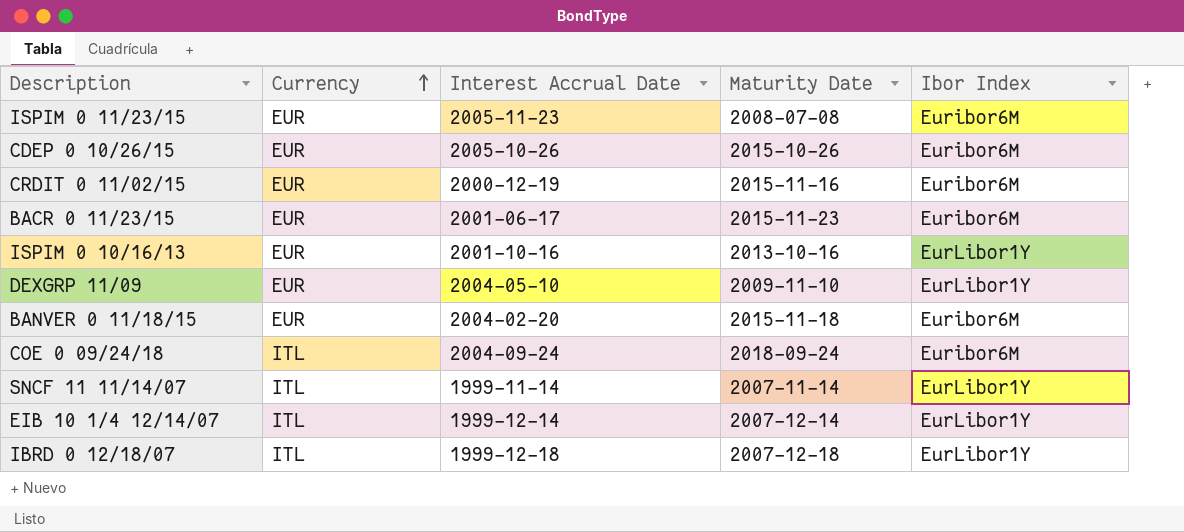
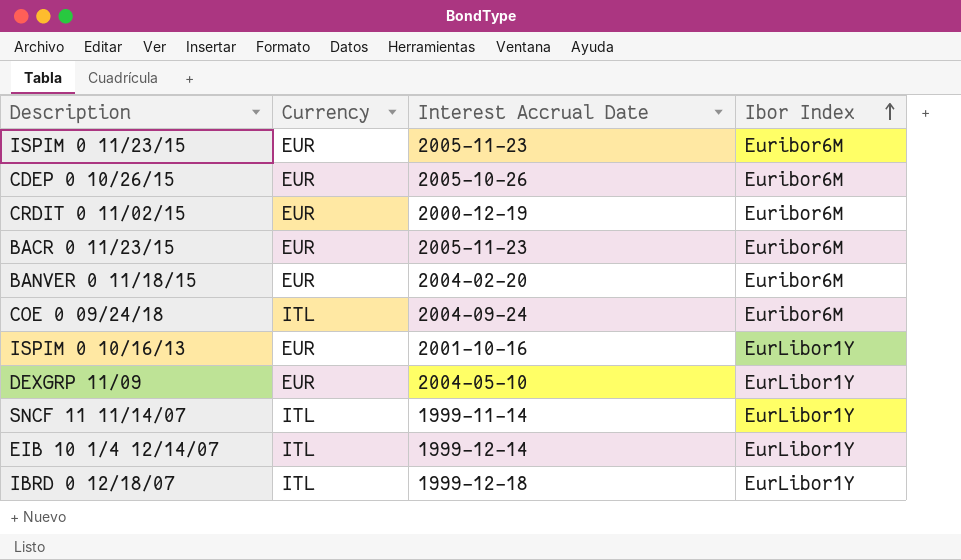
row order: Currency ascending -> Ibor Index ascending
column Maturity Date | position: 4 -> none
BACR 0 11/23/15 | Interest Accrual Date: 2001-06-17 -> 2005-11-23

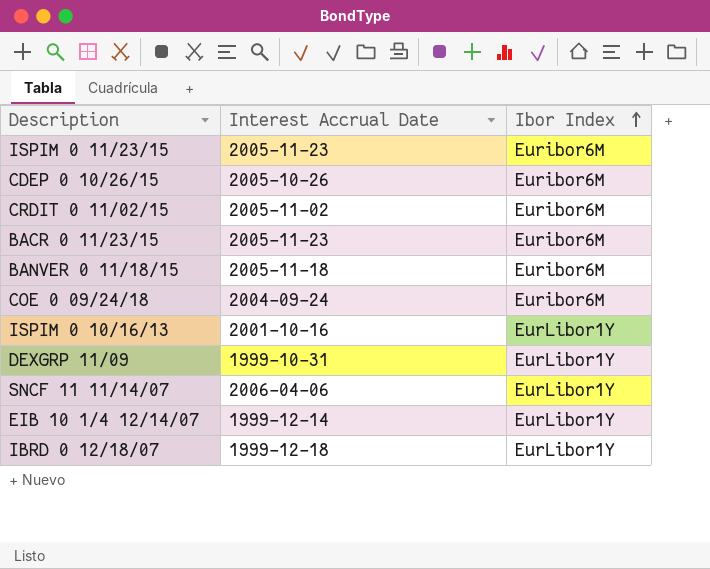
column Currency | position: 2 -> none
CRDIT 0 11/02/15 | Interest Accrual Date: 2000-12-19 -> 2005-11-02
BANVER 0 11/18/15 | Interest Accrual Date: 2004-02-20 -> 2005-11-18
DEXGRP 11/09 | Interest Accrual Date: 2004-05-10 -> 1999-10-31
SNCF 11 11/14/07 | Interest Accrual Date: 1999-11-14 -> 2006-04-06

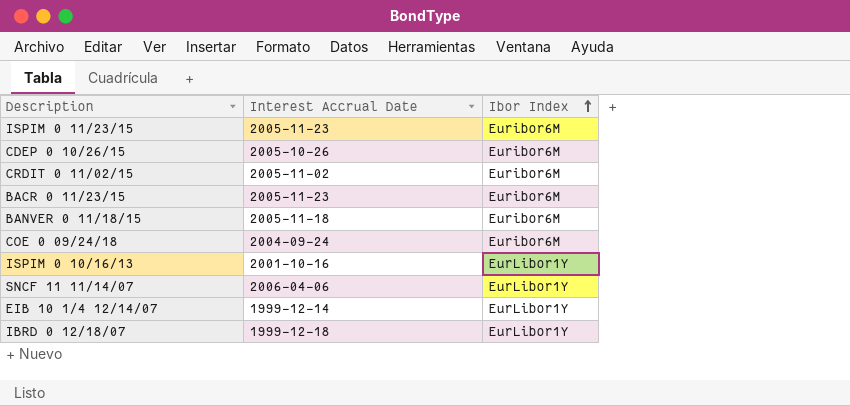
row DEXGRP 11/09: 1999-10-31 | EurLibor1Y -> none

